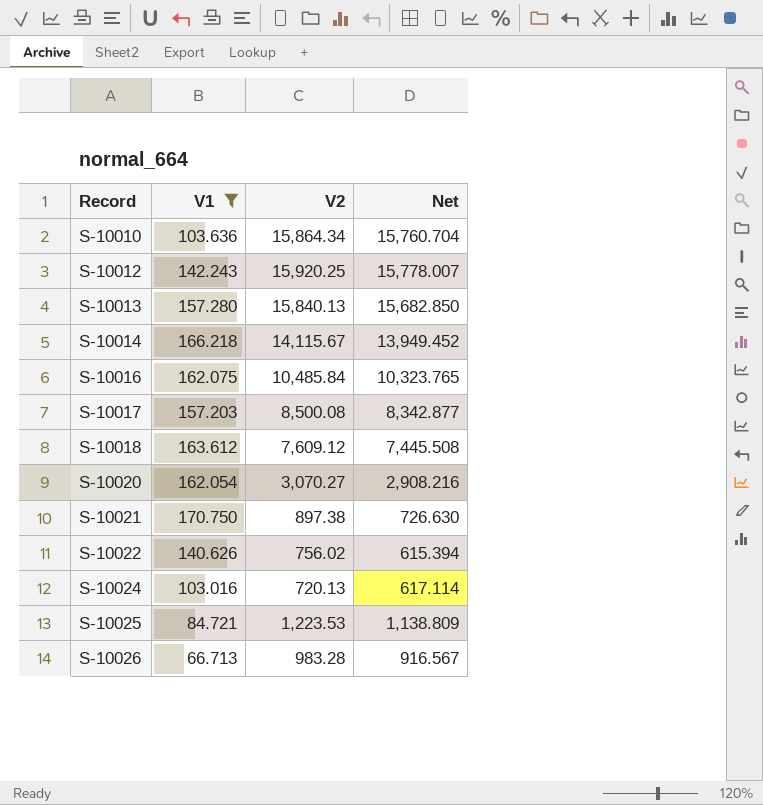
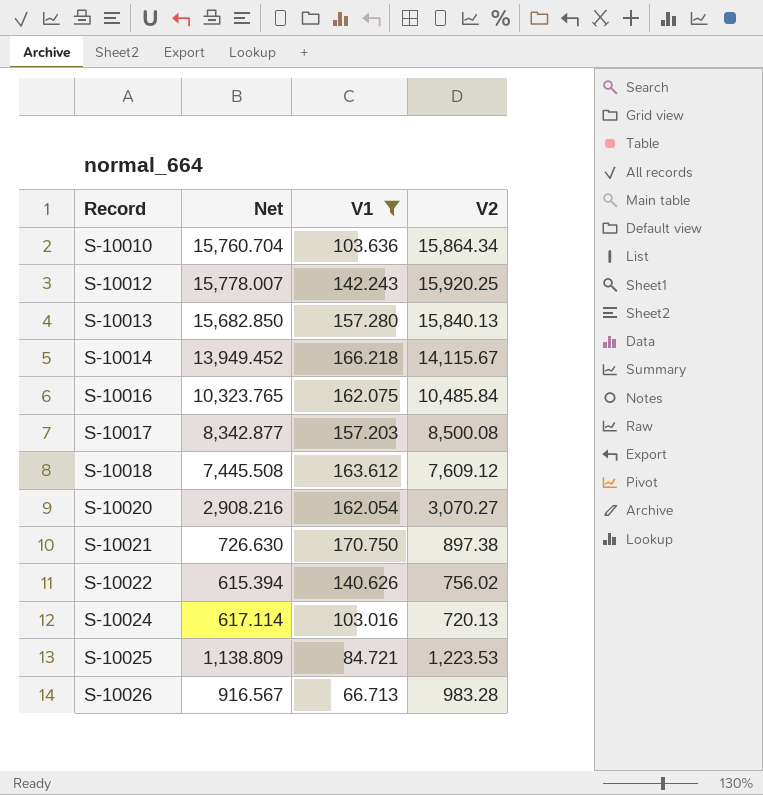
column Net | position: 4 -> 2

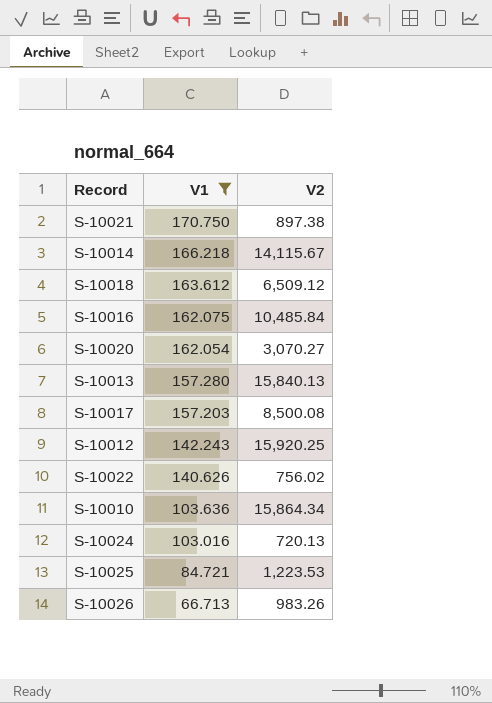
row order: Record ascending -> V1 descending
column Net | formula: [V2] - [V1] -> none
S-10018 | V2: 7,609.12 -> 6,509.12
S-10026 | V2: 983.28 -> 983.26

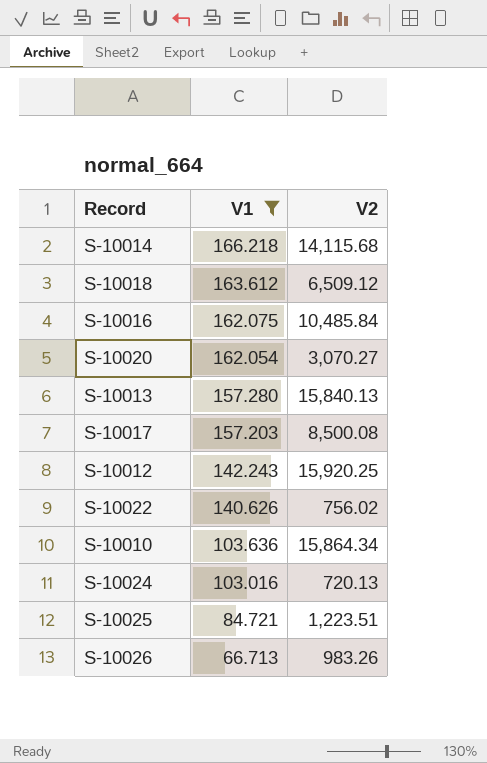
row S-10021: 170.750 | 897.38 -> none
S-10014 | V2: 14,115.67 -> 14,115.68
S-10025 | V2: 1,223.53 -> 1,223.51

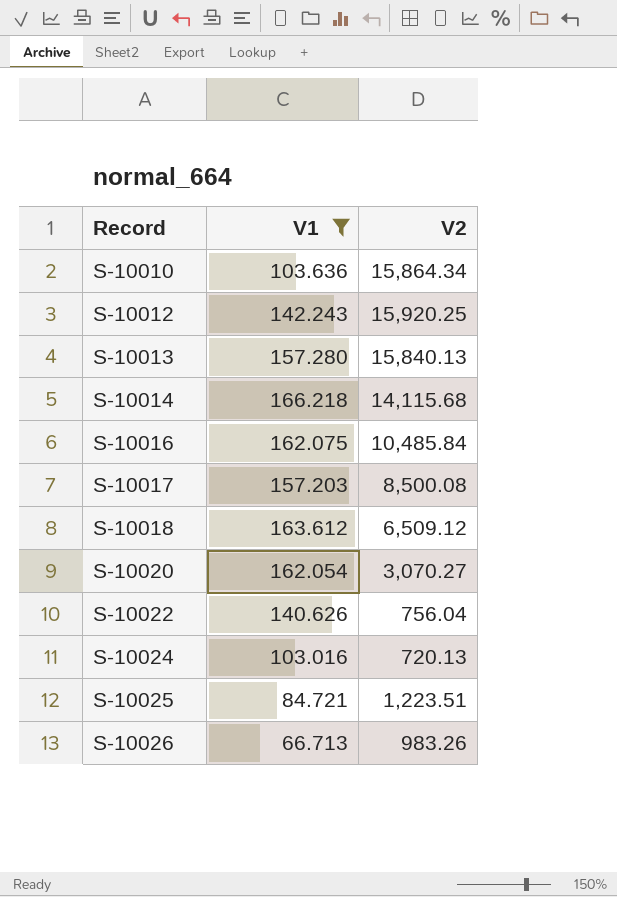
row order: V1 descending -> Record ascending
S-10022 | V2: 756.02 -> 756.04

